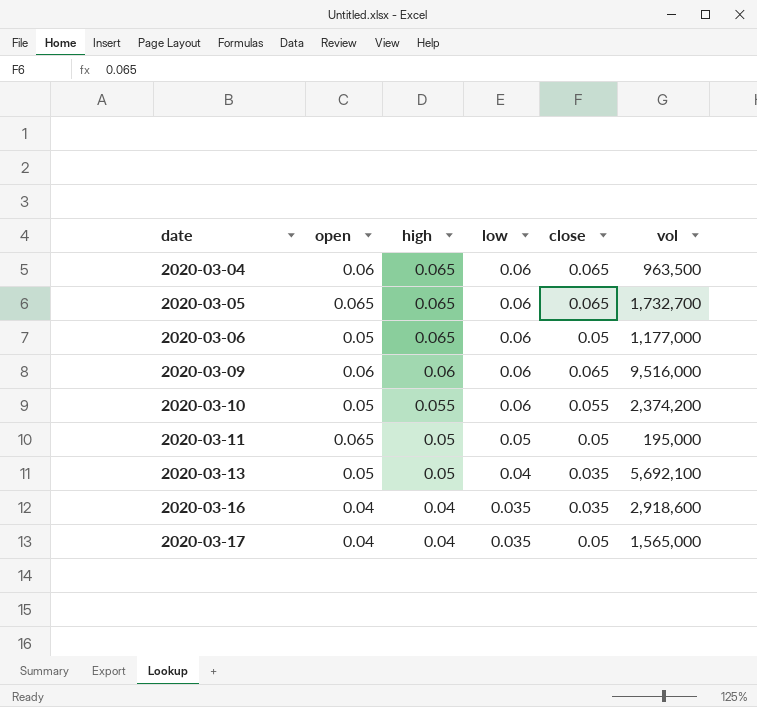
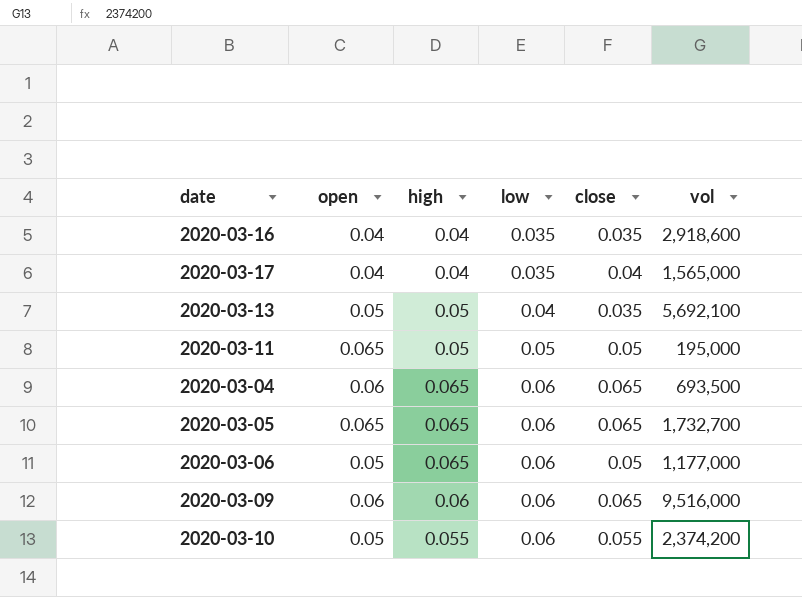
row order: date ascending -> low ascending
2020-03-17 | close: 0.05 -> 0.04
2020-03-04 | vol: 963,500 -> 693,500

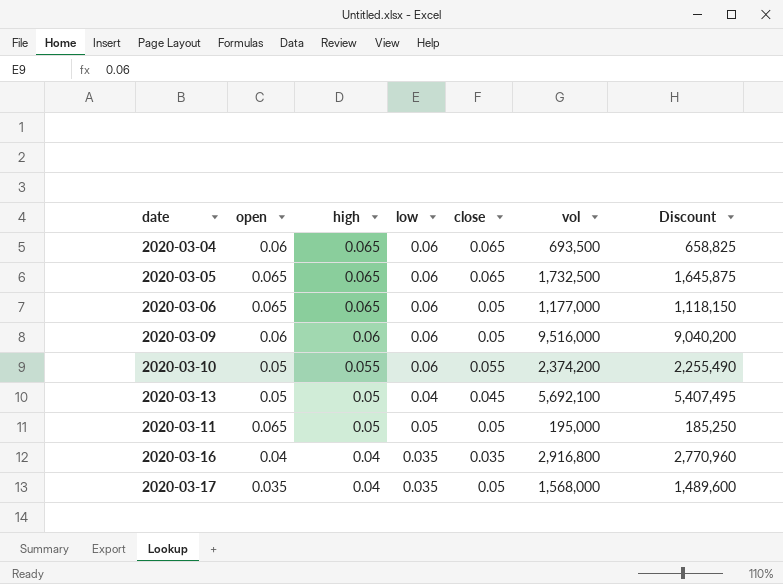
row order: low ascending -> high descending
column Discount | formula: none -> [vol] * 0.95
2020-03-05 | vol: 1,732,700 -> 1,732,500
2020-03-06 | open: 0.05 -> 0.065
2020-03-09 | close: 0.065 -> 0.05
2020-03-13 | close: 0.035 -> 0.045
2020-03-16 | vol: 2,918,600 -> 2,916,800
2020-03-17 | open: 0.04 -> 0.035
2020-03-17 | close: 0.04 -> 0.05
2020-03-17 | vol: 1,565,000 -> 1,568,000

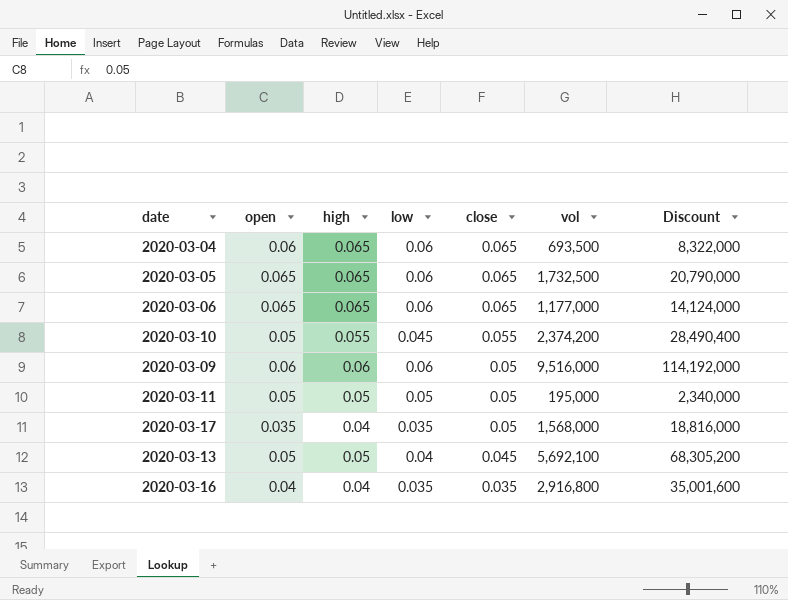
row order: high descending -> close descending
column Discount | formula: [vol] * 0.95 -> [vol] * 12
2020-03-06 | close: 0.05 -> 0.065
2020-03-10 | low: 0.06 -> 0.045
2020-03-11 | open: 0.065 -> 0.05

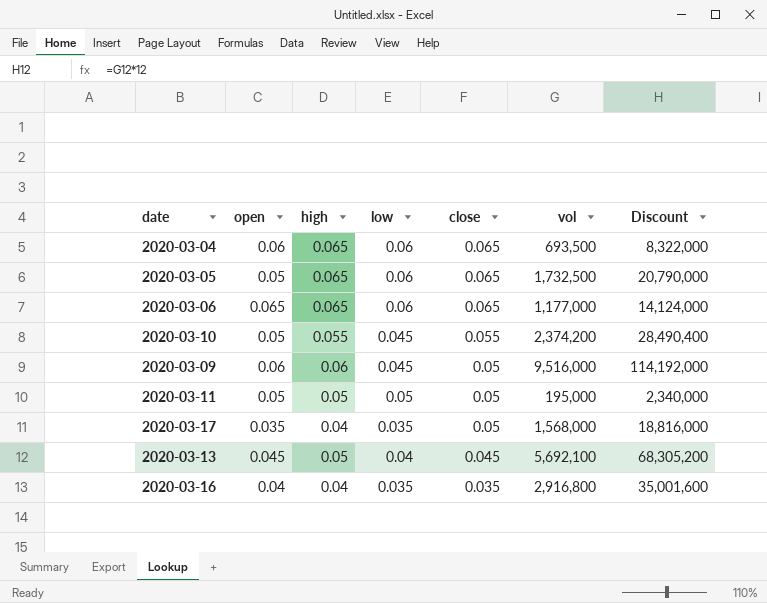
2020-03-05 | open: 0.065 -> 0.05
2020-03-09 | low: 0.06 -> 0.045
2020-03-13 | open: 0.05 -> 0.045

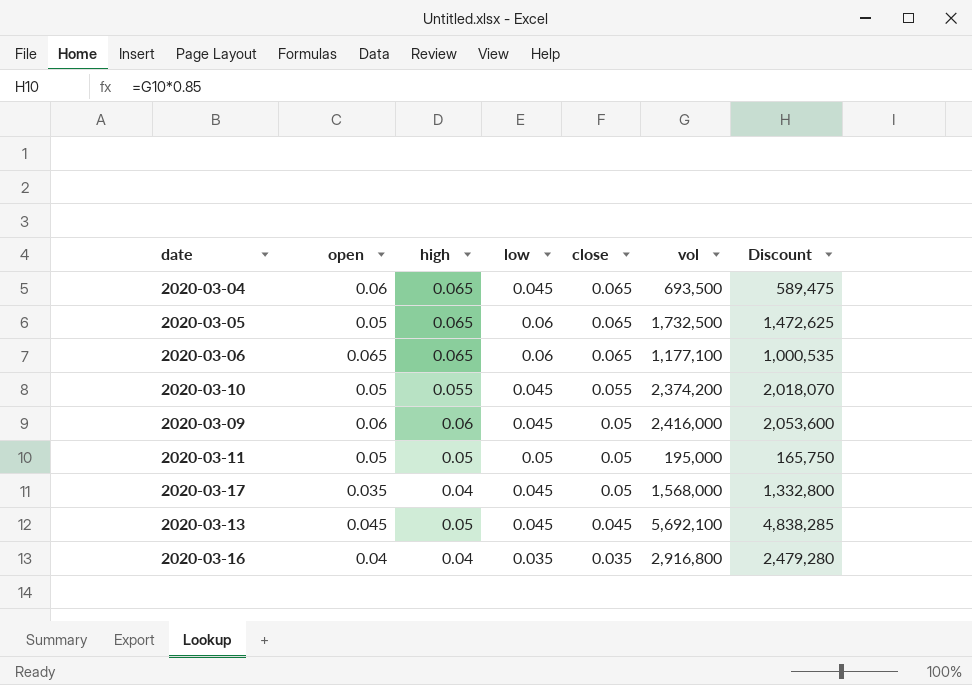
column Discount | formula: [vol] * 12 -> [vol] * 0.85
2020-03-04 | low: 0.06 -> 0.045
2020-03-06 | vol: 1,177,000 -> 1,177,100
2020-03-09 | vol: 9,516,000 -> 2,416,000
2020-03-17 | low: 0.035 -> 0.045
2020-03-13 | low: 0.04 -> 0.045

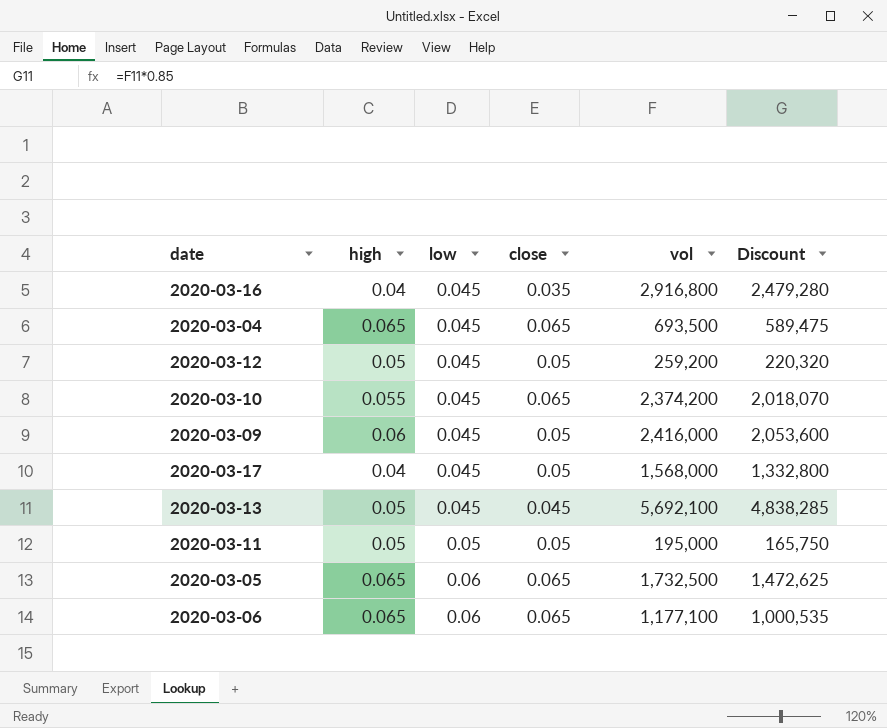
row order: close descending -> low ascending
column open | position: 2 -> none
2020-03-16 | low: 0.035 -> 0.045
row 2020-03-12: none -> 0.05 | 0.045 | 0.05 | 259,200 | 220,320
2020-03-10 | close: 0.055 -> 0.065

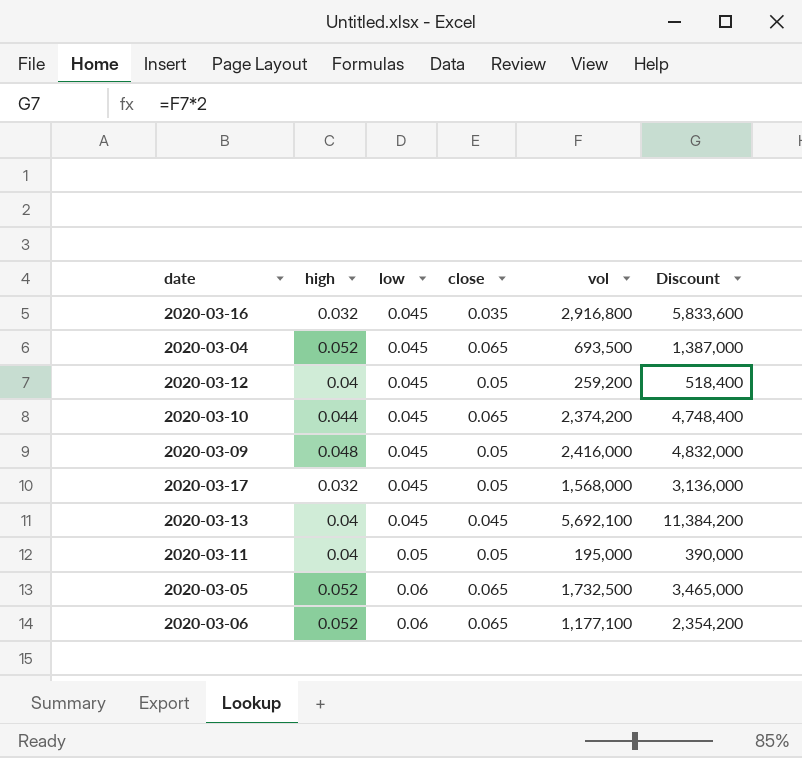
column Discount | formula: [vol] * 0.85 -> [vol] * 2
2020-03-16 | high: 0.04 -> 0.032
2020-03-04 | high: 0.065 -> 0.052
2020-03-12 | high: 0.05 -> 0.04
2020-03-10 | high: 0.055 -> 0.044
2020-03-09 | high: 0.06 -> 0.048
2020-03-17 | high: 0.04 -> 0.032
2020-03-13 | high: 0.05 -> 0.04
2020-03-11 | high: 0.05 -> 0.04
2020-03-05 | high: 0.065 -> 0.052
2020-03-06 | high: 0.065 -> 0.052

